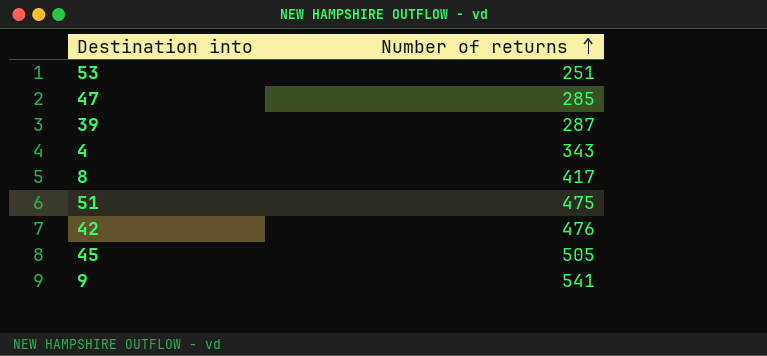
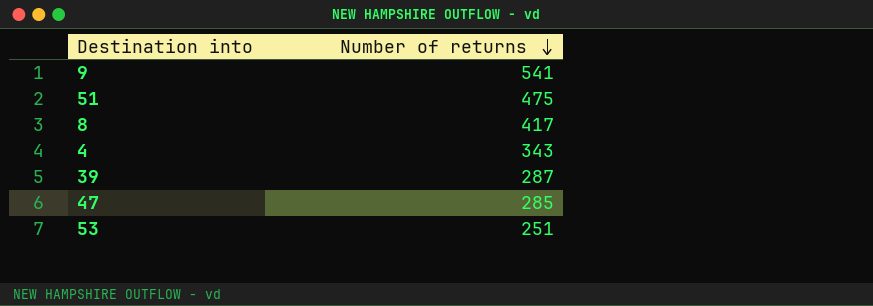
row order: Number of returns ascending -> Number of returns descending
row 42: 476 -> none
row 45: 505 -> none

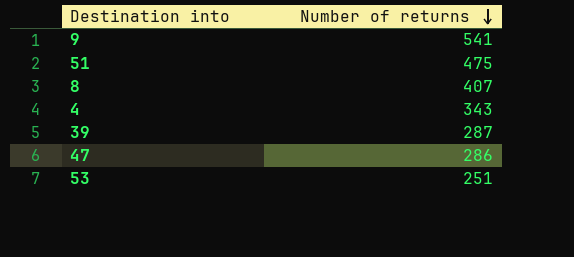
8 | Number of returns: 417 -> 407
47 | Number of returns: 285 -> 286

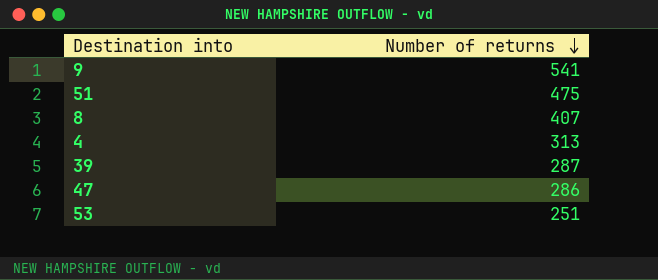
4 | Number of returns: 343 -> 313

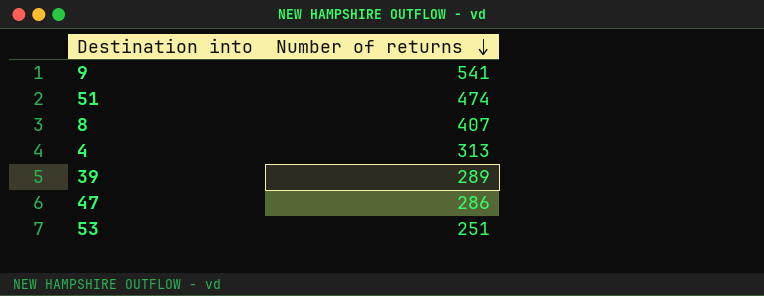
51 | Number of returns: 475 -> 474
39 | Number of returns: 287 -> 289

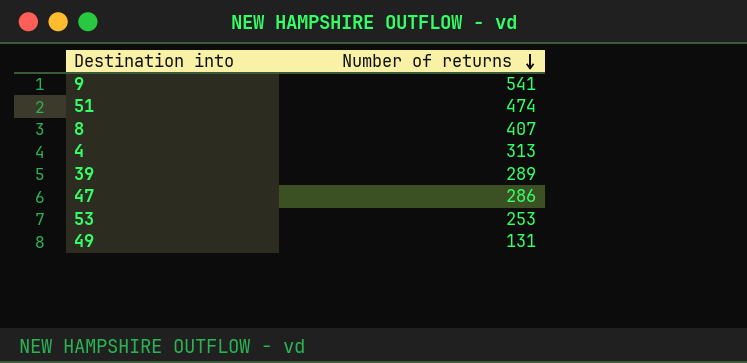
53 | Number of returns: 251 -> 253
row 49: none -> 131

